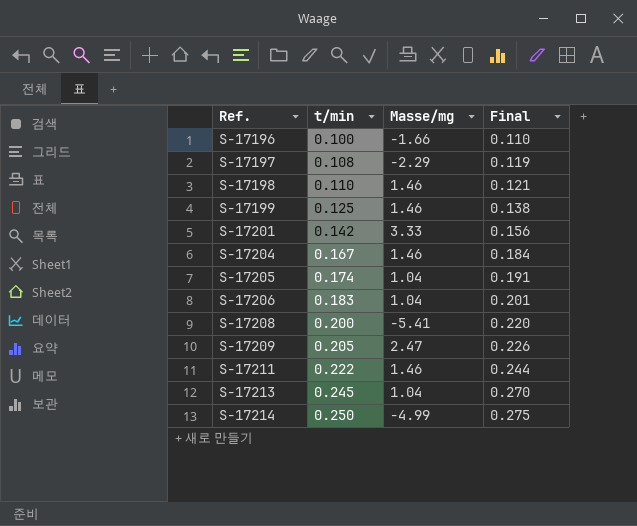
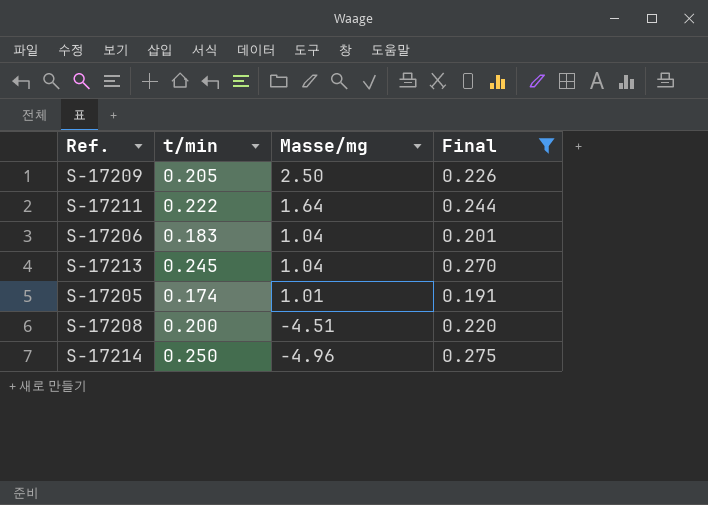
filter: none -> Final >= 0.191
row order: Ref. ascending -> Masse/mg descending
S-17209 | Masse/mg: 2.47 -> 2.50
S-17211 | Masse/mg: 1.46 -> 1.64
S-17205 | Masse/mg: 1.04 -> 1.01
S-17208 | Masse/mg: -5.41 -> -4.51
S-17214 | Masse/mg: -4.99 -> -4.96

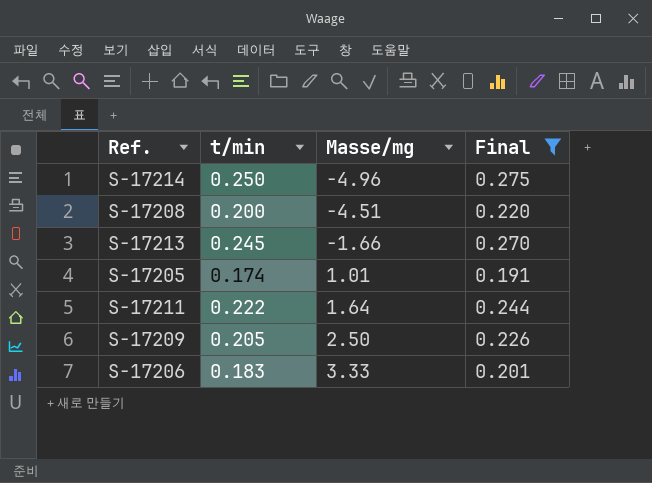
row order: Masse/mg descending -> Masse/mg ascending
S-17213 | Masse/mg: 1.04 -> -1.66
S-17206 | Masse/mg: 1.04 -> 3.33

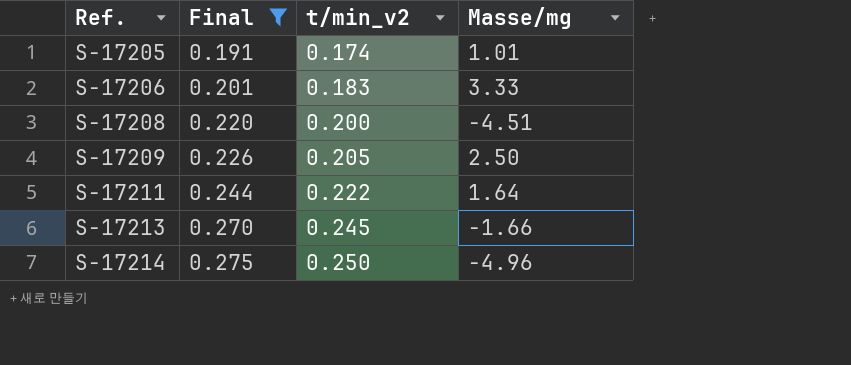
row order: Masse/mg ascending -> Ref. ascending
column Final | position: 4 -> 2
column name: t/min -> t/min_v2

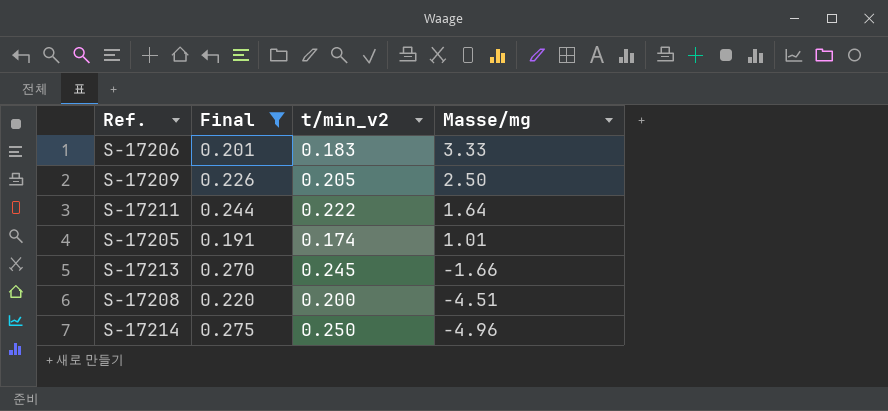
row order: Ref. ascending -> Masse/mg descending

